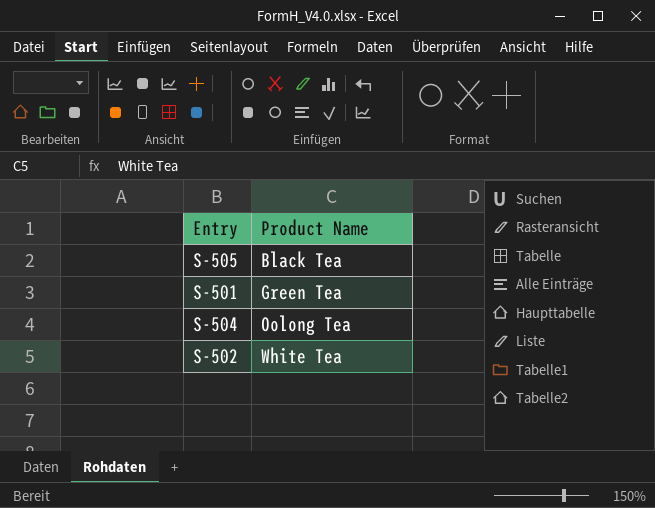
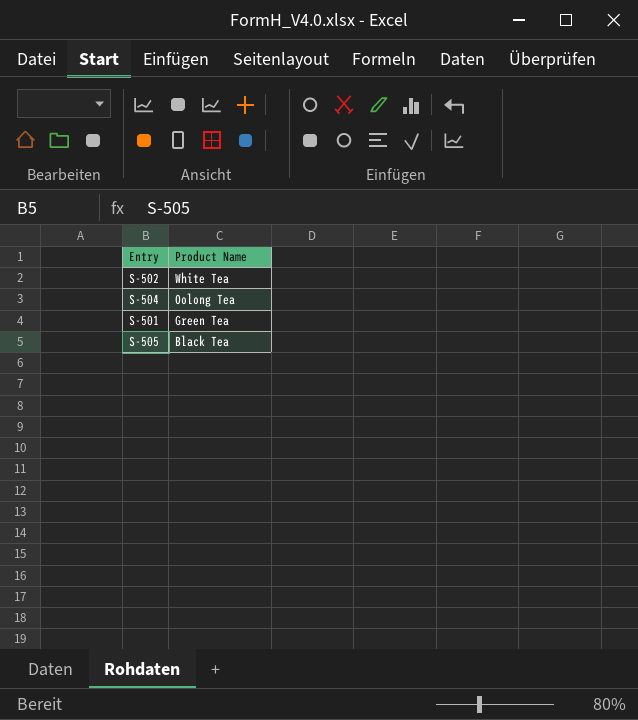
row order: Product Name ascending -> Product Name descending

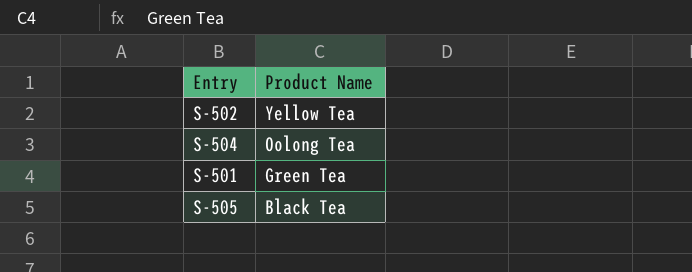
S-502 | Product Name: White Tea -> Yellow Tea

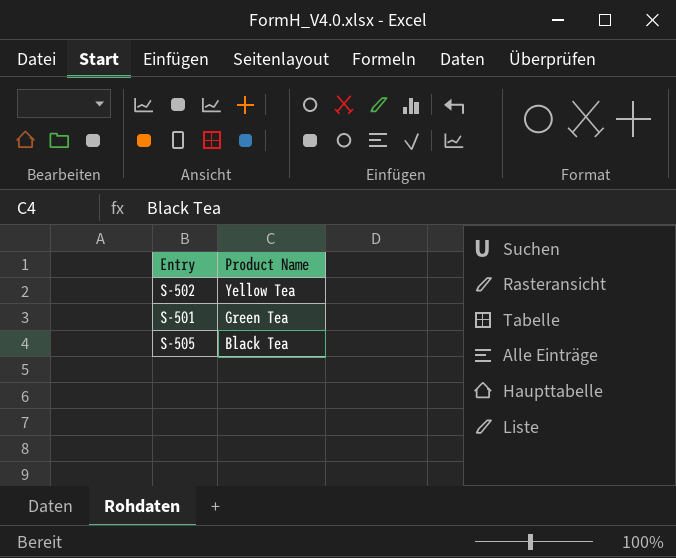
row S-504: Oolong Tea -> none

